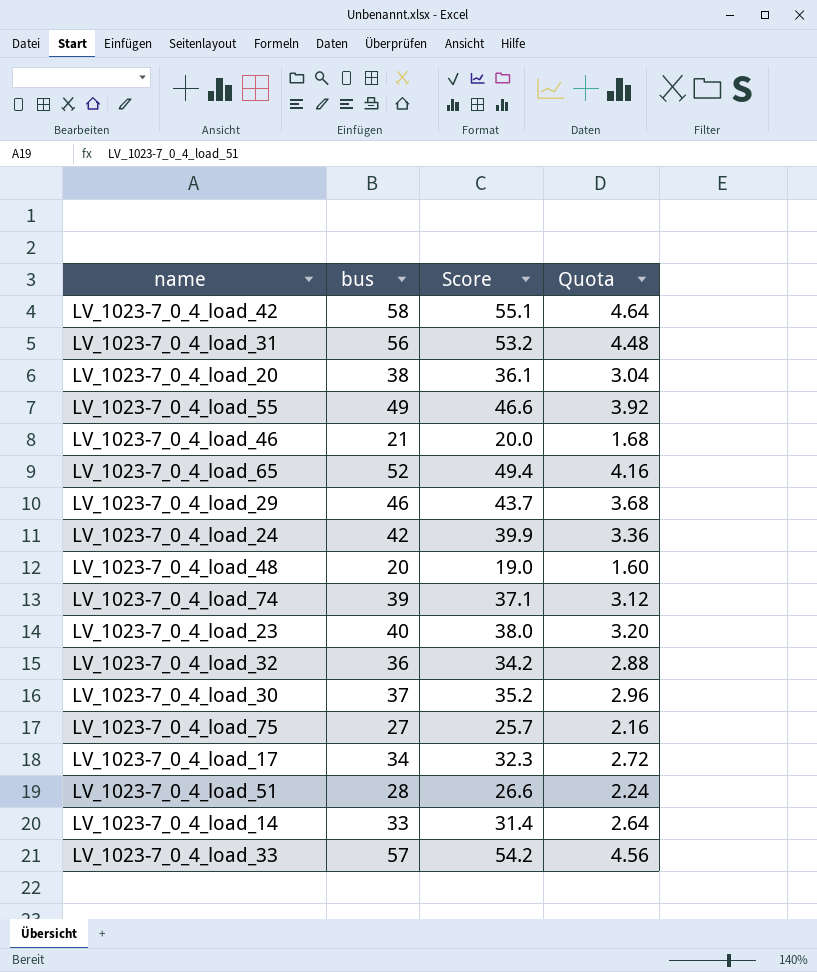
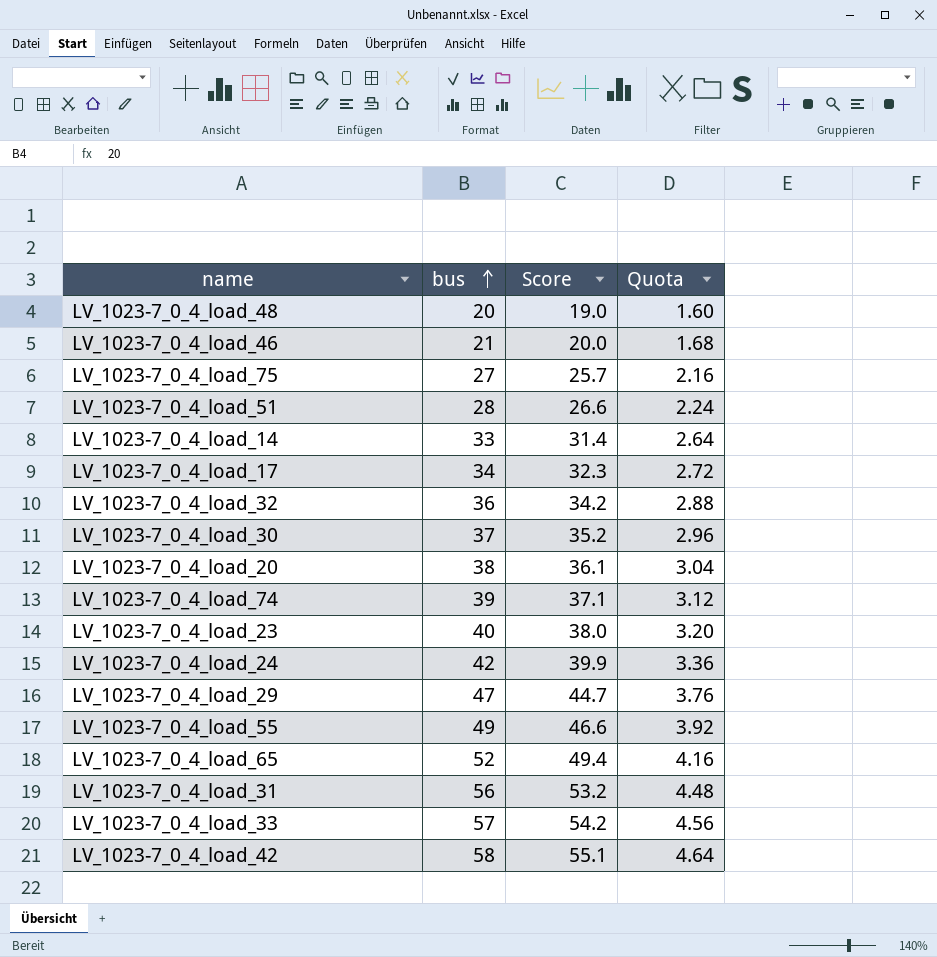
row order: none -> bus ascending
LV_1023-7_0_4_load_29 | bus: 46 -> 47
LV_1023-7_0_4_load_29 | Score: 43.7 -> 44.7
LV_1023-7_0_4_load_29 | Quota: 3.68 -> 3.76

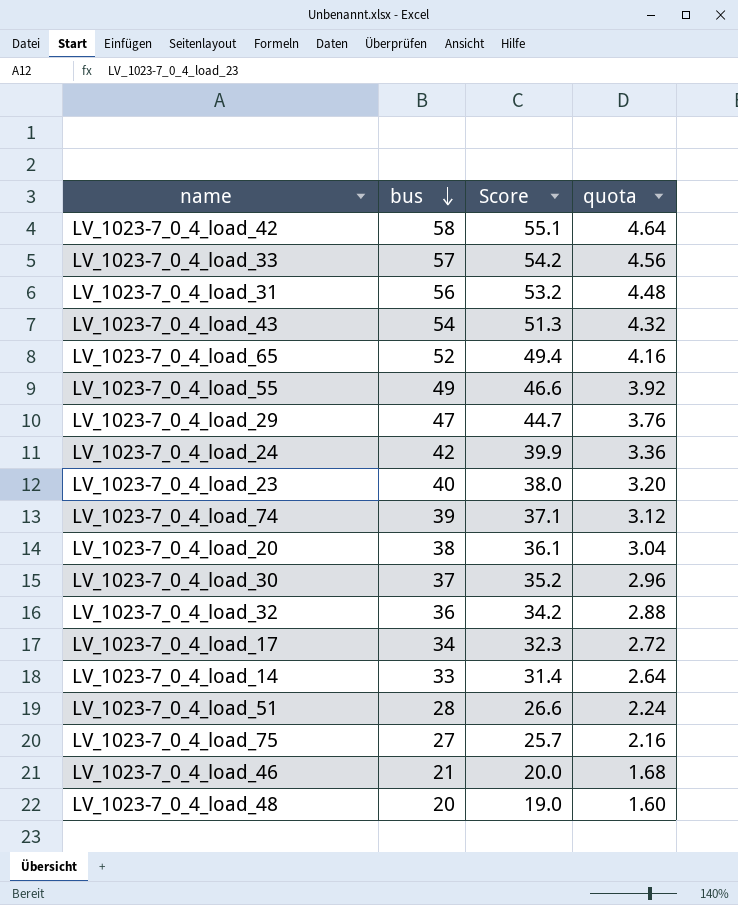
row order: bus ascending -> bus descending
column name: Quota -> quota
row LV_1023-7_0_4_load_43: none -> 54 | 51.3 | 4.32

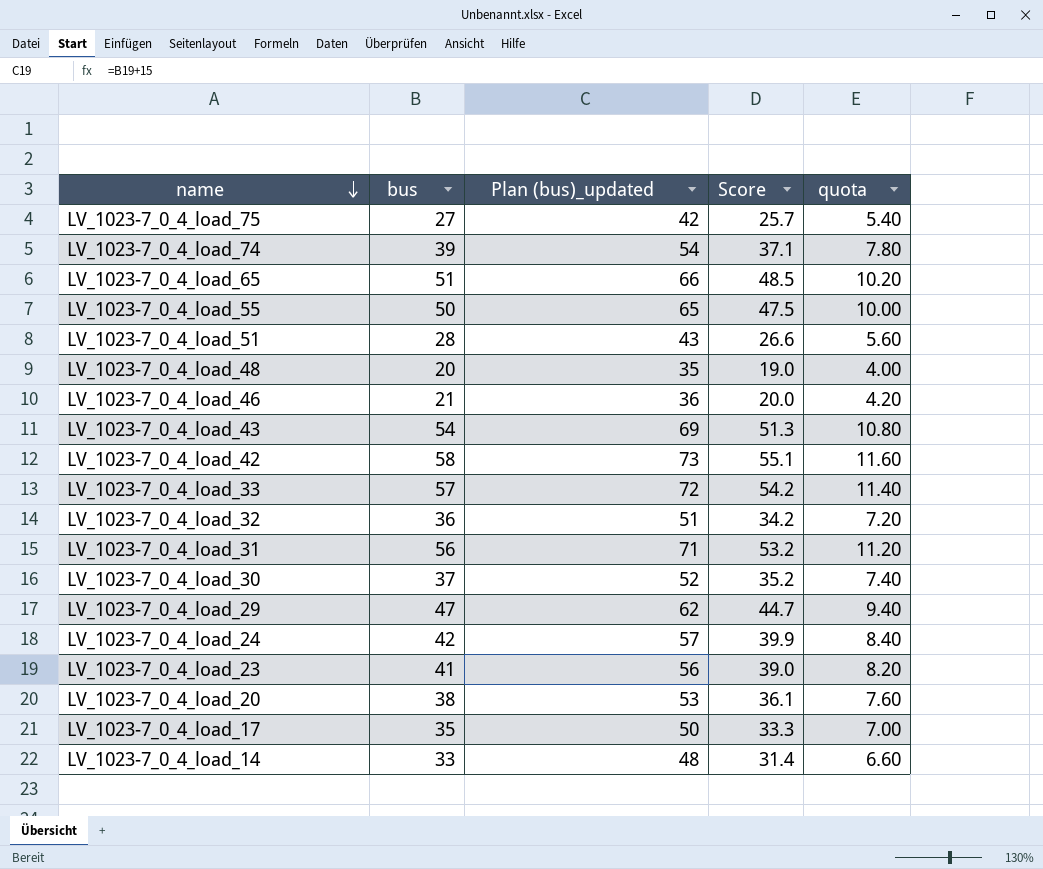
row order: bus descending -> name descending
column Plan (bus)_updated | formula: none -> [bus] + 15
column quota | formula: [bus] * 0.08 -> [bus] * 0.2
LV_1023-7_0_4_load_65 | bus: 52 -> 51
LV_1023-7_0_4_load_65 | Score: 49.4 -> 48.5
LV_1023-7_0_4_load_55 | bus: 49 -> 50
LV_1023-7_0_4_load_55 | Score: 46.6 -> 47.5
LV_1023-7_0_4_load_23 | bus: 40 -> 41
LV_1023-7_0_4_load_23 | Score: 38.0 -> 39.0
LV_1023-7_0_4_load_17 | bus: 34 -> 35
LV_1023-7_0_4_load_17 | Score: 32.3 -> 33.3

